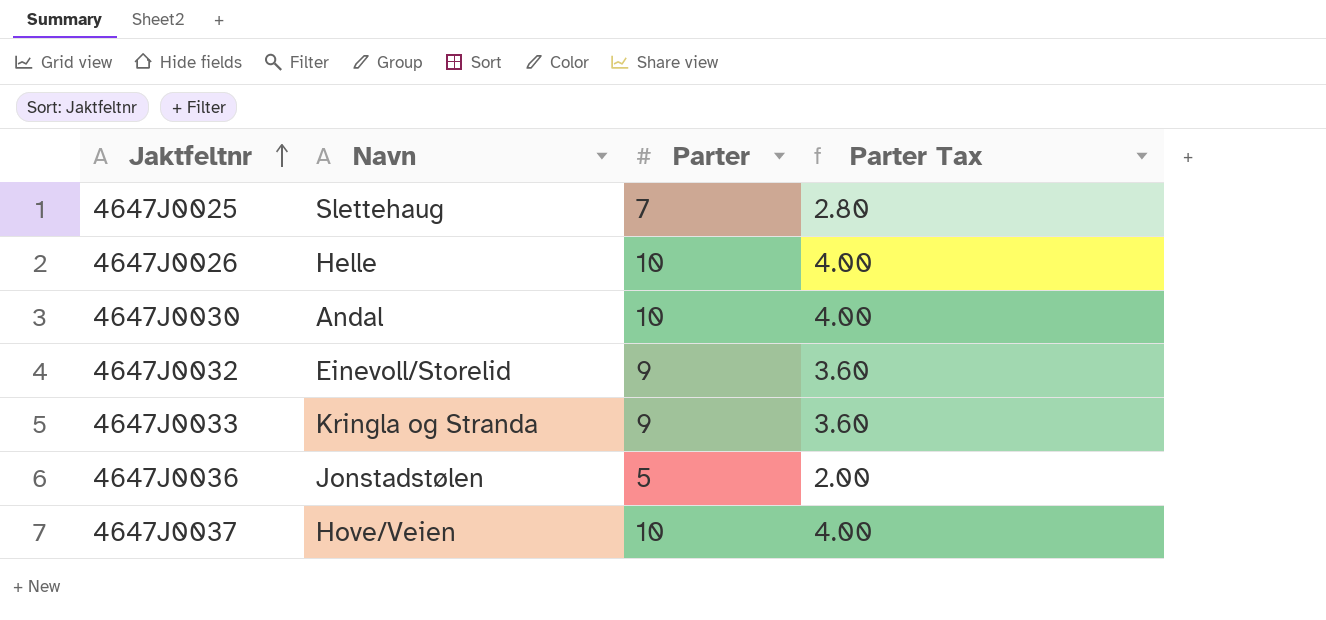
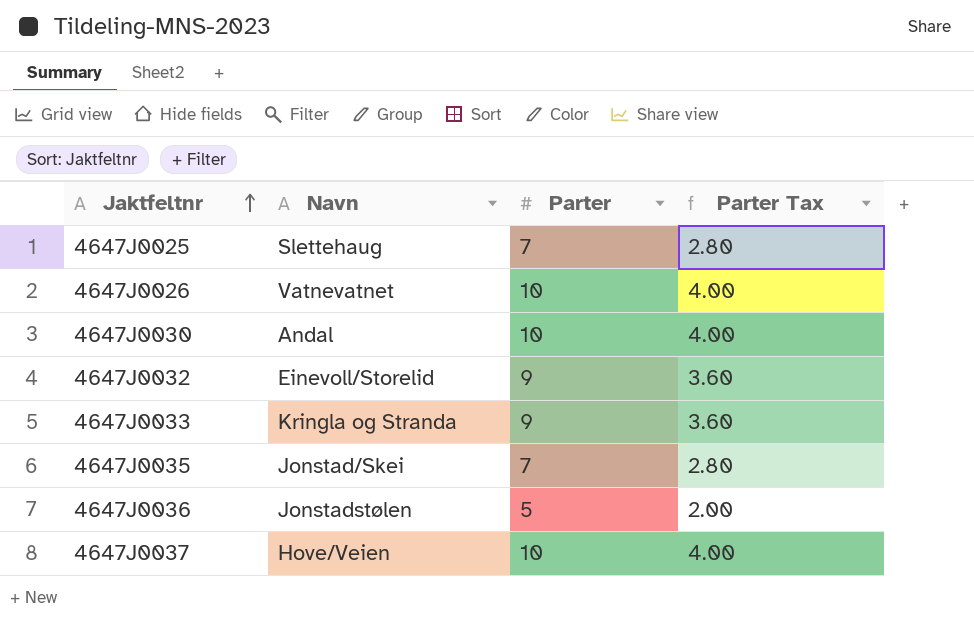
4647J0026 | Navn: Helle -> Vatnevatnet
row 4647J0035: none -> Jonstad/Skei | 7 | 2.80

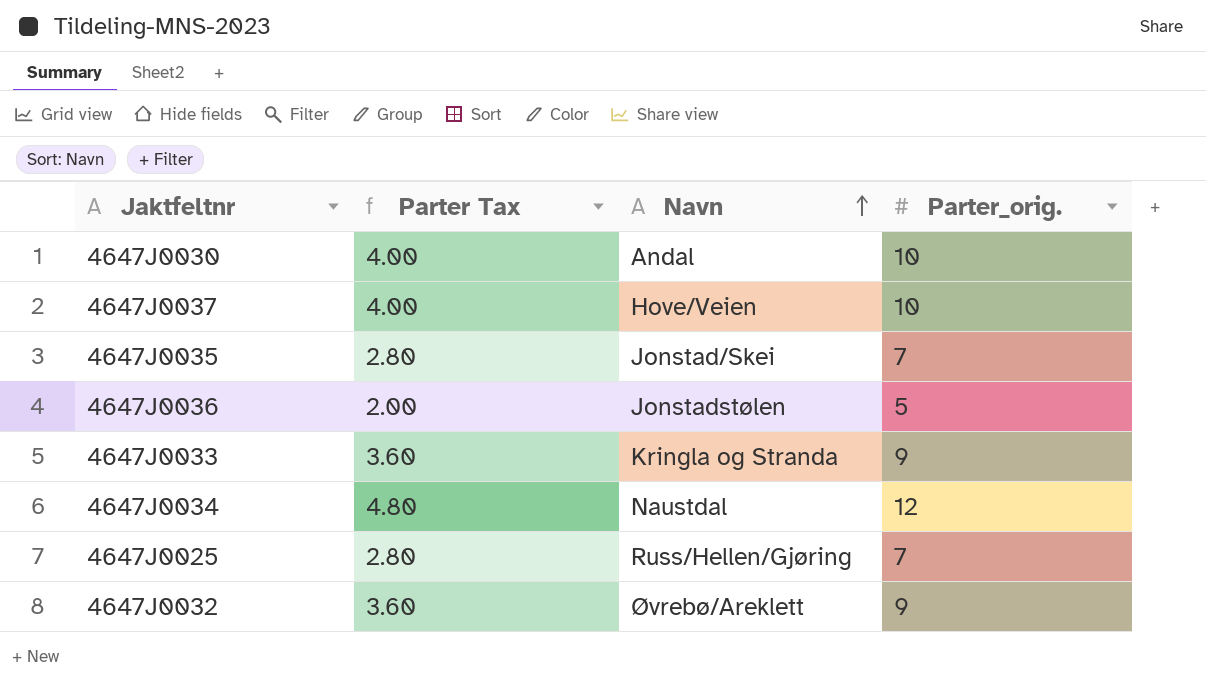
row order: Jaktfeltnr ascending -> Navn ascending
column Parter Tax | position: 4 -> 2
column name: Parter -> Parter_orig.
row 4647J0026: Vatnevatnet | 10 | 4.00 -> none
row 4647J0034: none -> 4.80 | Naustdal | 12
4647J0025 | Navn: Slettehaug -> Russ/Hellen/Gjøring
4647J0032 | Navn: Einevoll/Storelid -> Øvrebø/Areklett

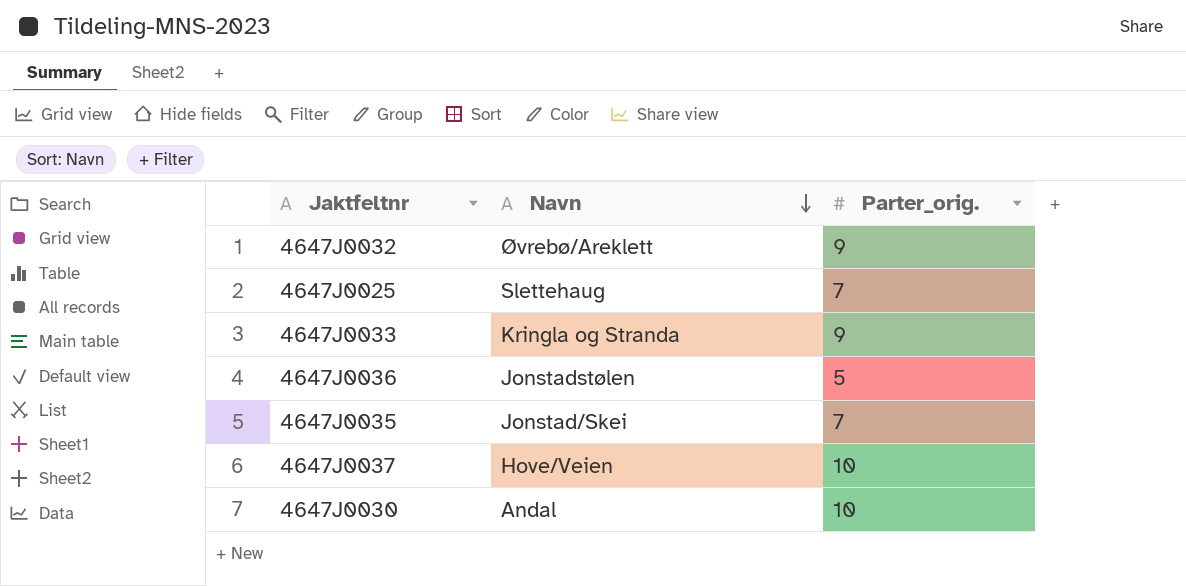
row order: Navn ascending -> Navn descending
column Parter Tax | formula: [Parter_orig.] * 0.4 -> none
row 4647J0034: 4.80 | Naustdal | 12 -> none
4647J0025 | Navn: Russ/Hellen/Gjøring -> Slettehaug

